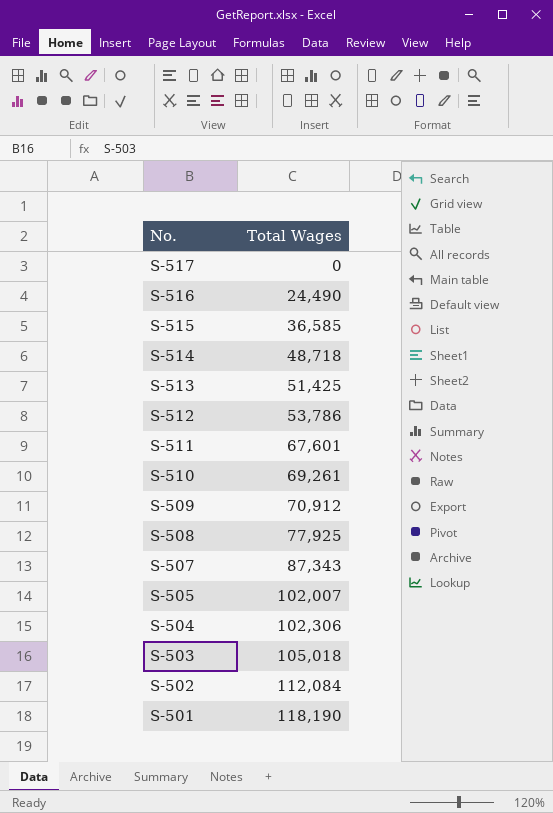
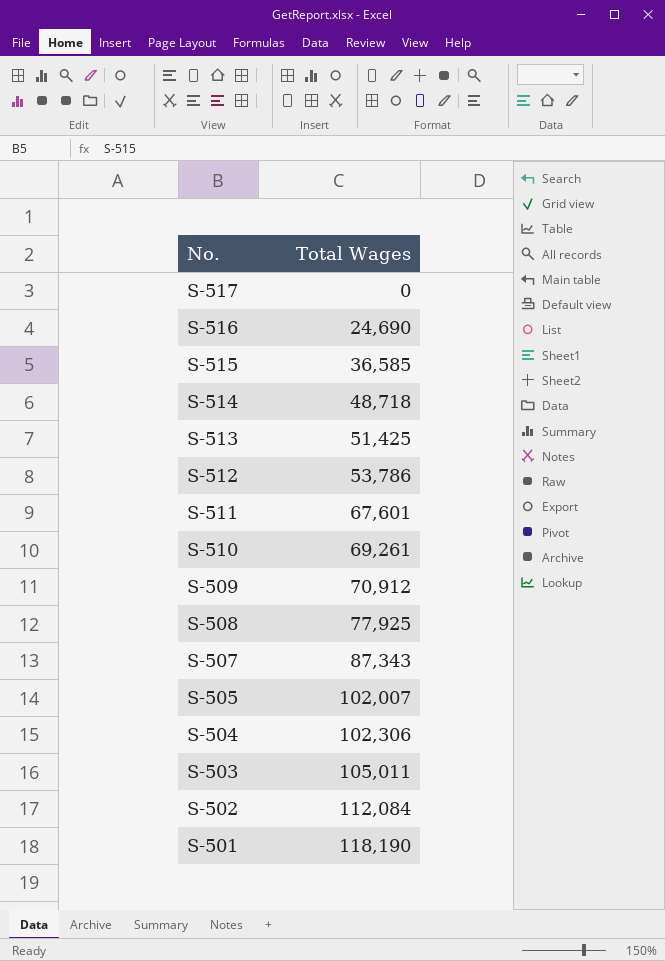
S-516 | Total Wages: 24,490 -> 24,690
S-503 | Total Wages: 105,018 -> 105,011

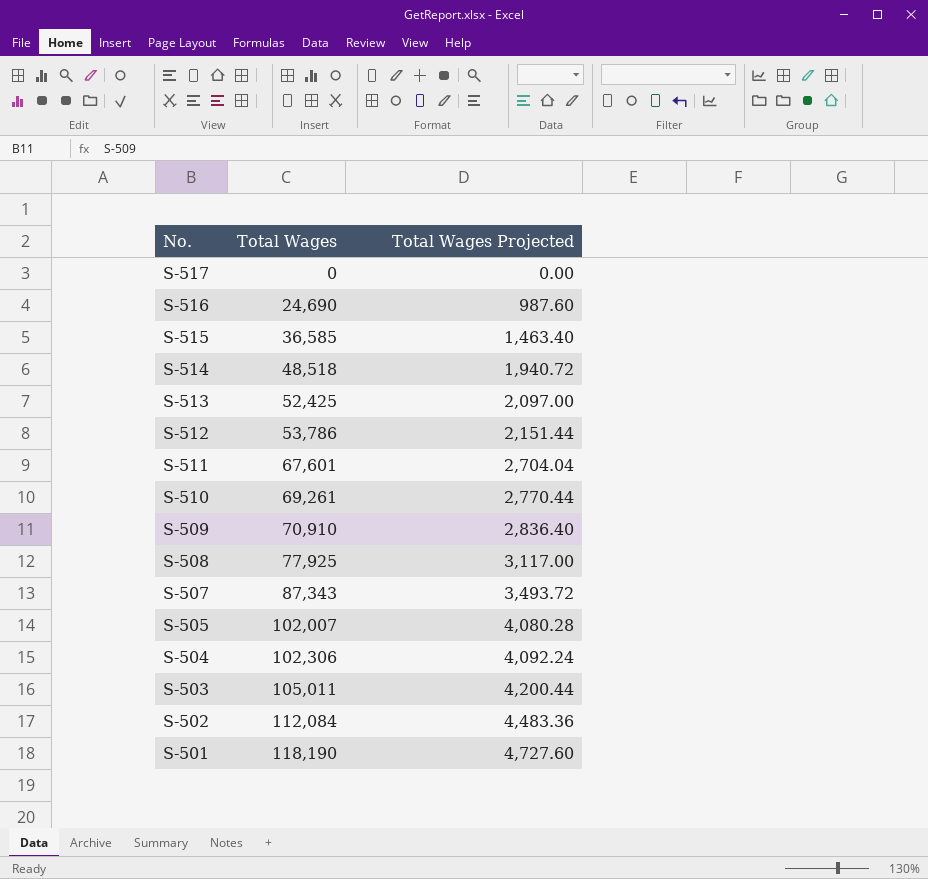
column Total Wages Projected | formula: none -> [Total Wages] * 0.04
S-514 | Total Wages: 48,718 -> 48,518
S-513 | Total Wages: 51,425 -> 52,425
S-509 | Total Wages: 70,912 -> 70,910

